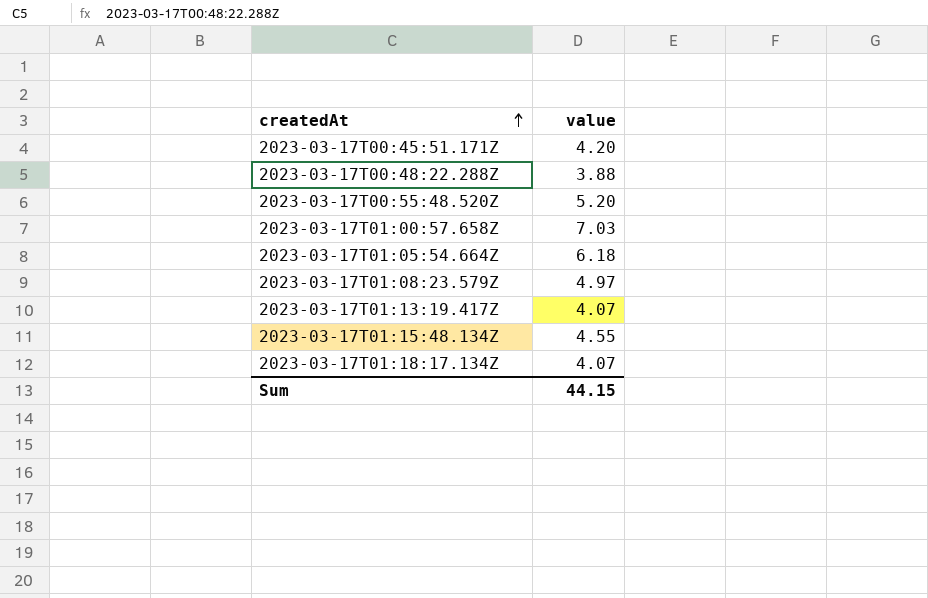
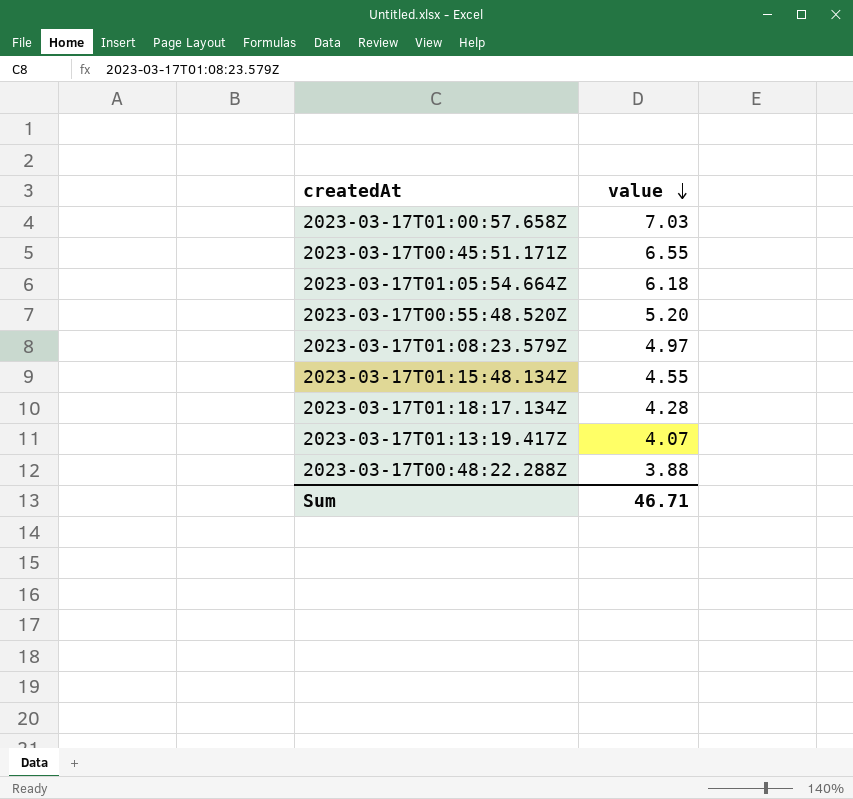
row order: createdAt ascending -> value descending
2023-03-17T00:45:51.171Z | value: 4.20 -> 6.55
2023-03-17T01:18:17.134Z | value: 4.07 -> 4.28
Sum | value: 44.15 -> 46.71

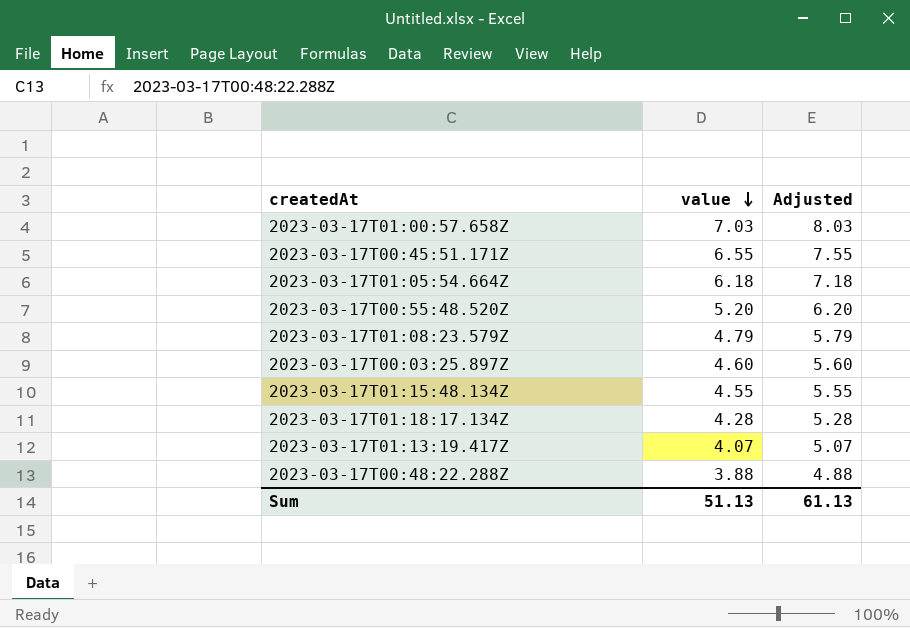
column Adjusted | formula: none -> [value] + 1
2023-03-17T01:08:23.579Z | value: 4.97 -> 4.79
row 2023-03-17T00:03:25.897Z: none -> 4.60 | 5.60
Sum | value: 46.71 -> 51.13

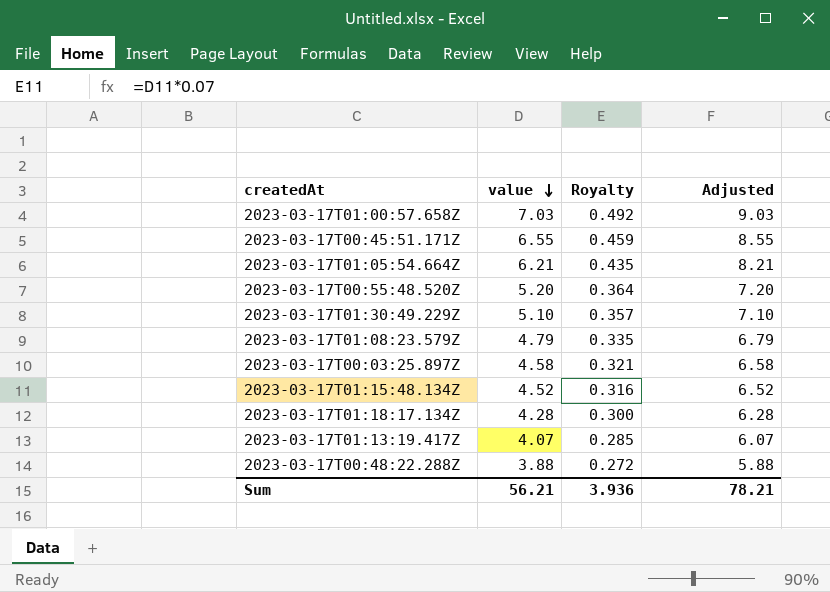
column Royalty | formula: none -> [value] * 0.07
column Adjusted | formula: [value] + 1 -> [value] + 2
2023-03-17T01:05:54.664Z | value: 6.18 -> 6.21
row 2023-03-17T01:30:49.229Z: none -> 5.10 | 0.357 | 7.10
2023-03-17T00:03:25.897Z | value: 4.60 -> 4.58
2023-03-17T01:15:48.134Z | value: 4.55 -> 4.52
Sum | value: 51.13 -> 56.21
Sum | Adjusted: 61.13 -> 78.21

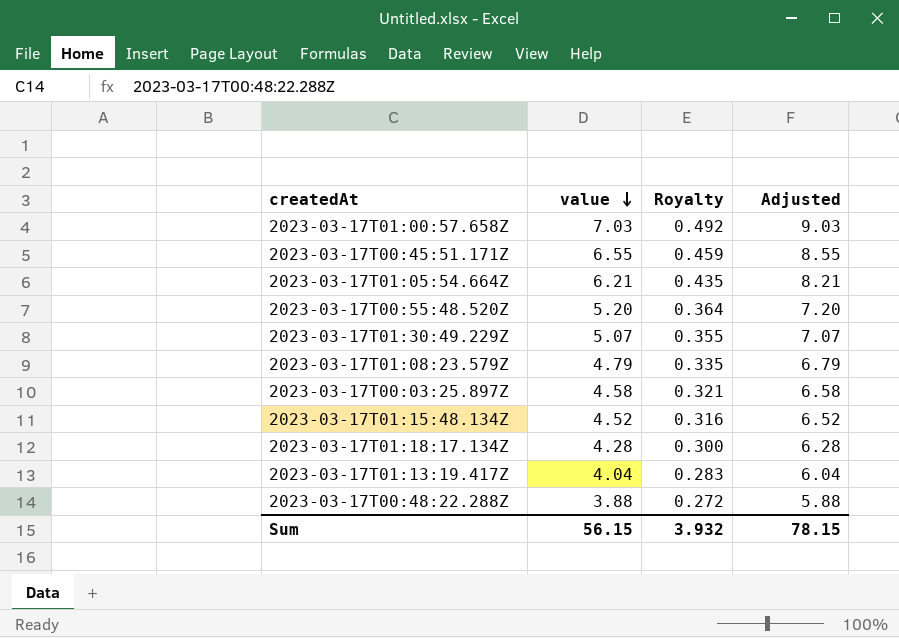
2023-03-17T01:30:49.229Z | value: 5.10 -> 5.07
2023-03-17T01:30:49.229Z | Royalty: 0.357 -> 0.355
2023-03-17T01:30:49.229Z | Adjusted: 7.10 -> 7.07
2023-03-17T01:13:19.417Z | value: 4.07 -> 4.04
2023-03-17T01:13:19.417Z | Royalty: 0.285 -> 0.283
2023-03-17T01:13:19.417Z | Adjusted: 6.07 -> 6.04
Sum | value: 56.21 -> 56.15
Sum | Royalty: 3.936 -> 3.932
Sum | Adjusted: 78.21 -> 78.15

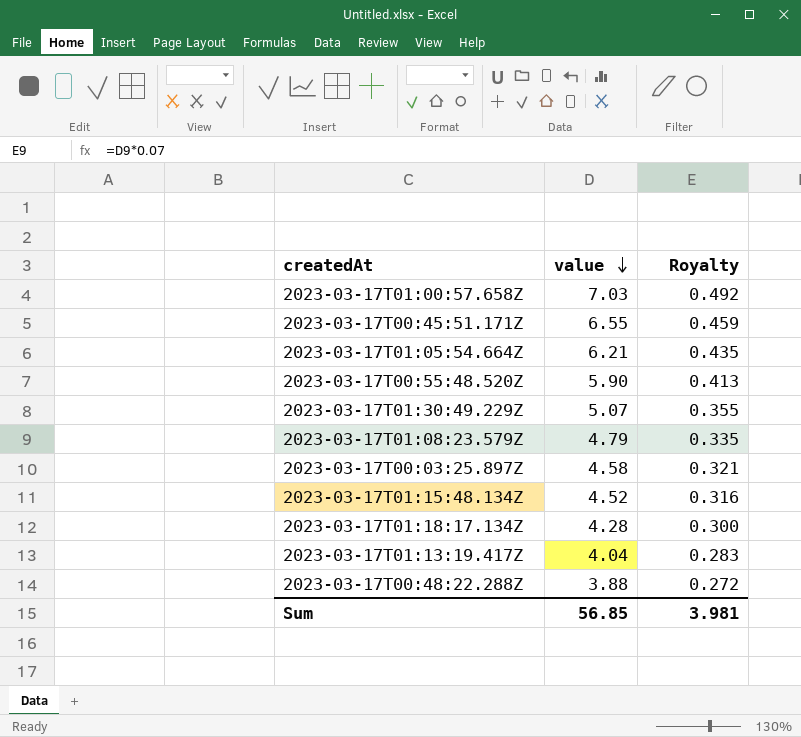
column Adjusted | formula: [value] + 2 -> none
2023-03-17T00:55:48.520Z | value: 5.20 -> 5.90
2023-03-17T00:55:48.520Z | Royalty: 0.364 -> 0.413
Sum | value: 56.15 -> 56.85
Sum | Royalty: 3.932 -> 3.981

